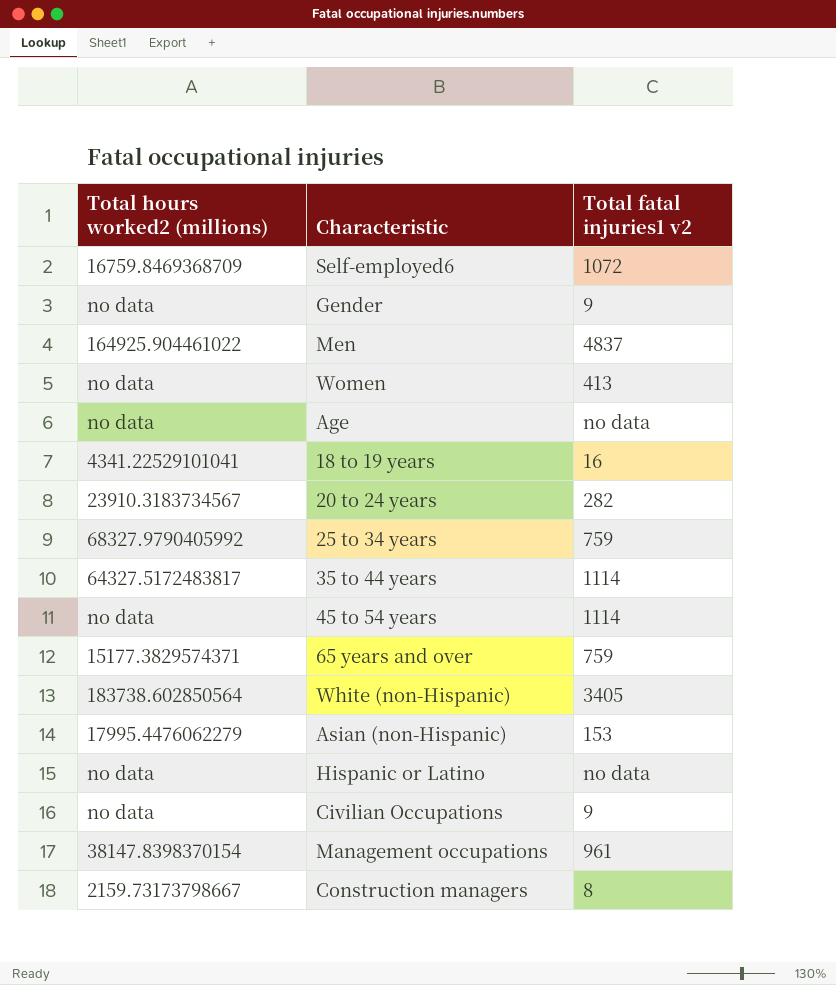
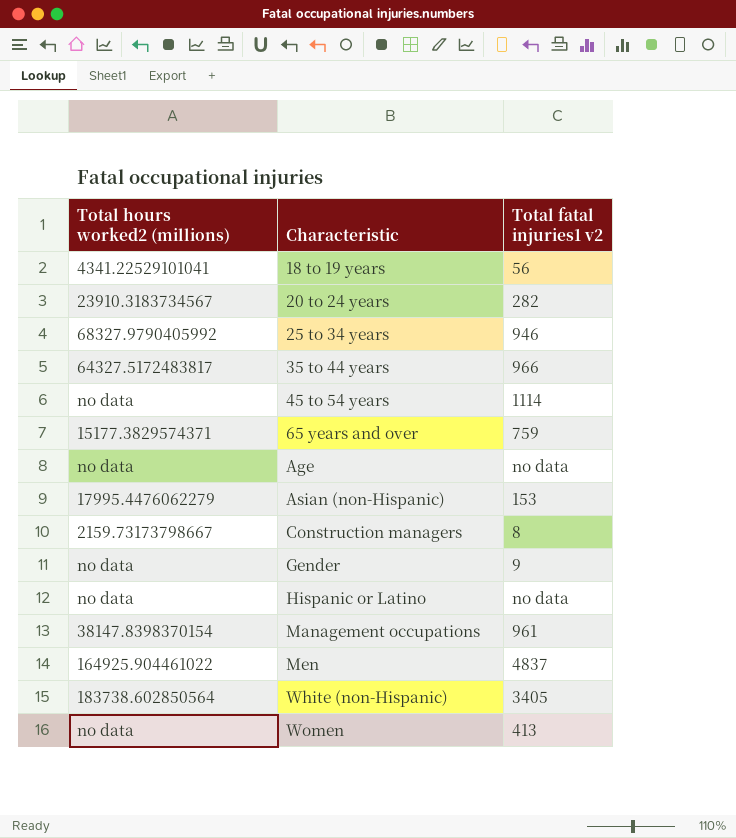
row order: none -> Characteristic ascending
row Self-employed6: 16759.8469368709 | 1072 -> none
row Civilian Occupations: no data | 9 -> none
18 to 19 years | Total fatal injuries1 v2: 16 -> 56
25 to 34 years | Total fatal injuries1 v2: 759 -> 946
35 to 44 years | Total fatal injuries1 v2: 1114 -> 966

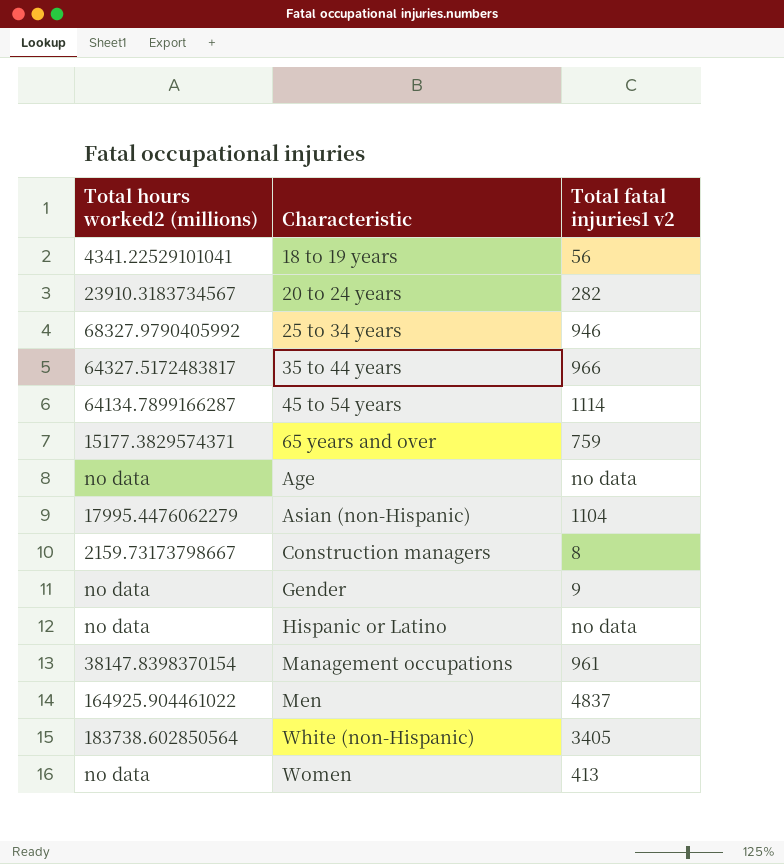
45 to 54 years | Total hours worked2 (millions): no data -> 64134.7899166287
Asian (non-Hispanic) | Total fatal injuries1 v2: 153 -> 1104

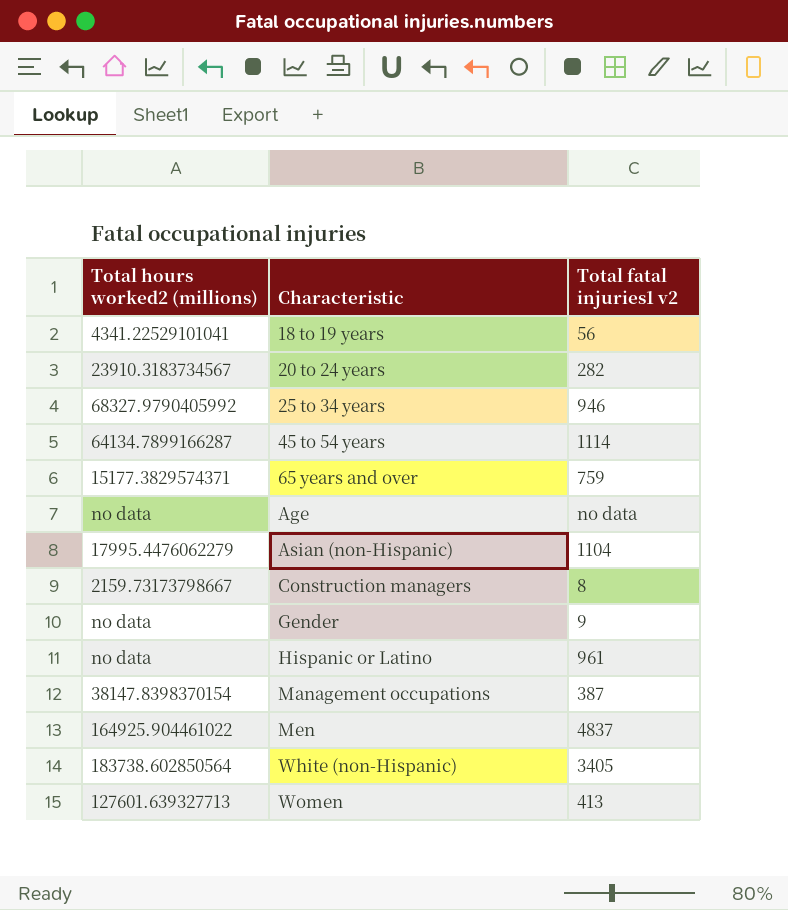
row 35 to 44 years: 64327.5172483817 | 966 -> none
Hispanic or Latino | Total fatal injuries1 v2: no data -> 961
Management occupations | Total fatal injuries1 v2: 961 -> 387
Women | Total hours worked2 (millions): no data -> 127601.639327713

